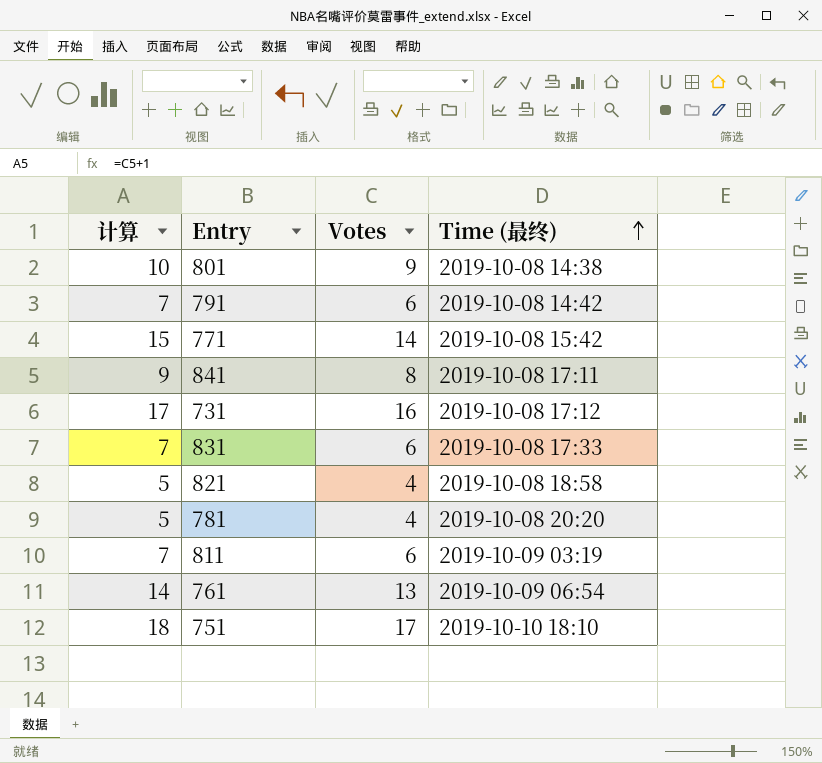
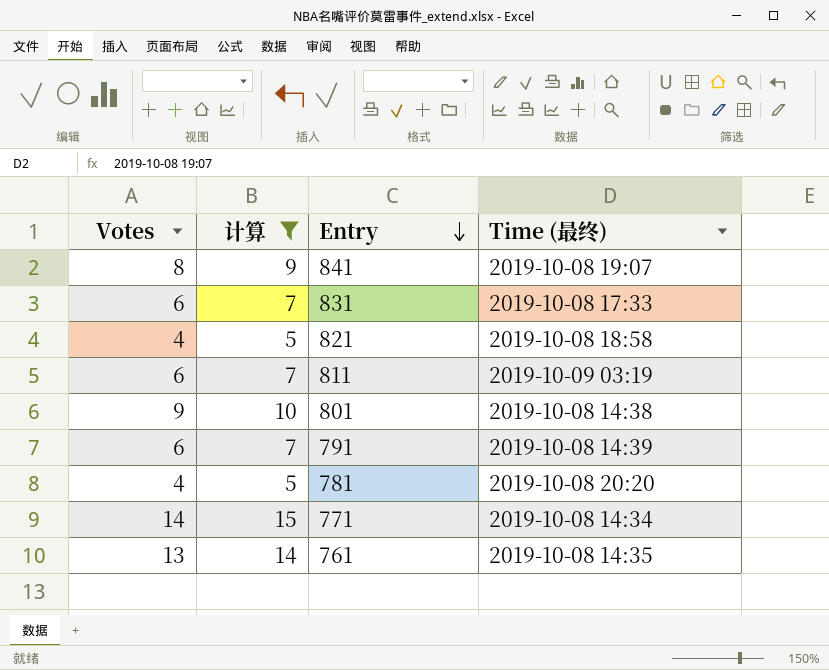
filter: none -> 计算 <= 15
row order: Time (最终) ascending -> Entry descending
column Votes | position: 3 -> 1
841 | Time (最终): 2019-10-08 17:11 -> 2019-10-08 19:07
791 | Time (最终): 2019-10-08 14:42 -> 2019-10-08 14:39
771 | Time (最终): 2019-10-08 15:42 -> 2019-10-08 14:34
761 | Time (最终): 2019-10-09 06:54 -> 2019-10-08 14:35

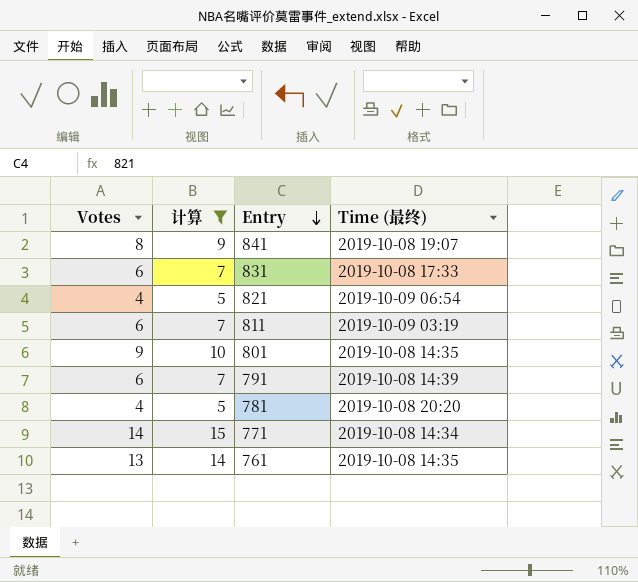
821 | Time (最终): 2019-10-08 18:58 -> 2019-10-09 06:54
801 | Time (最终): 2019-10-08 14:38 -> 2019-10-08 14:35

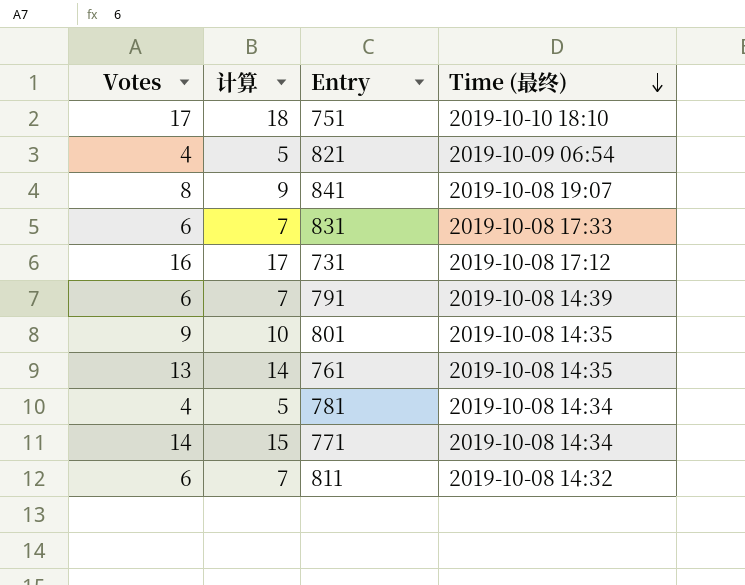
filter: 计算 <= 15 -> none
row order: Entry descending -> Time (最终) descending
781 | Time (最终): 2019-10-08 20:20 -> 2019-10-08 14:34
811 | Time (最终): 2019-10-09 03:19 -> 2019-10-08 14:32

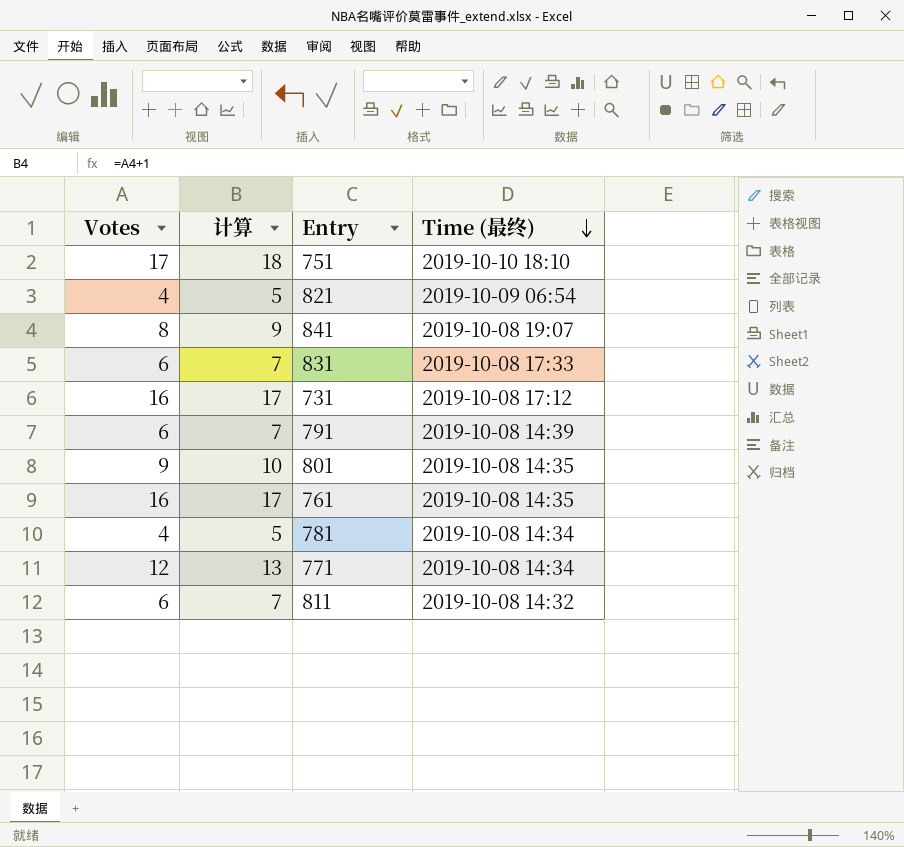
761 | Votes: 13 -> 16
761 | 计算: 14 -> 17
771 | Votes: 14 -> 12
771 | 计算: 15 -> 13

